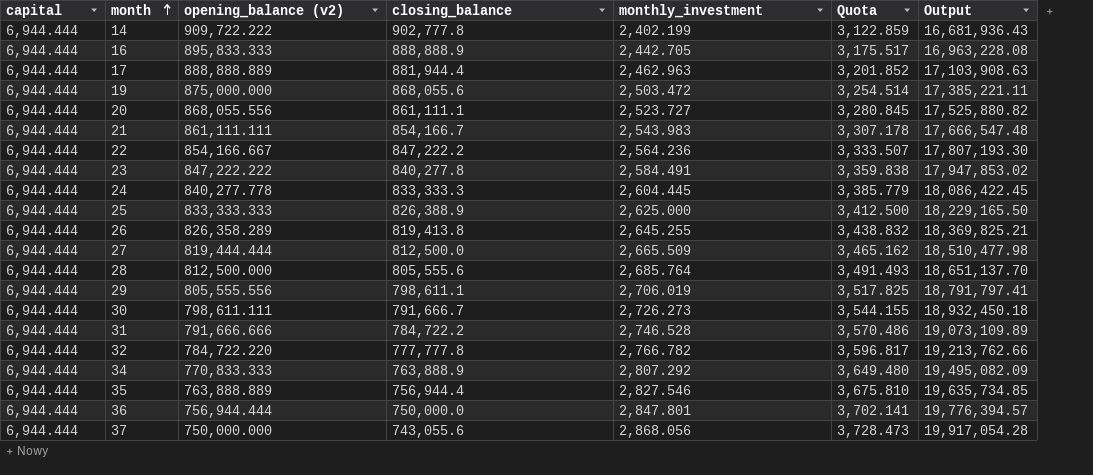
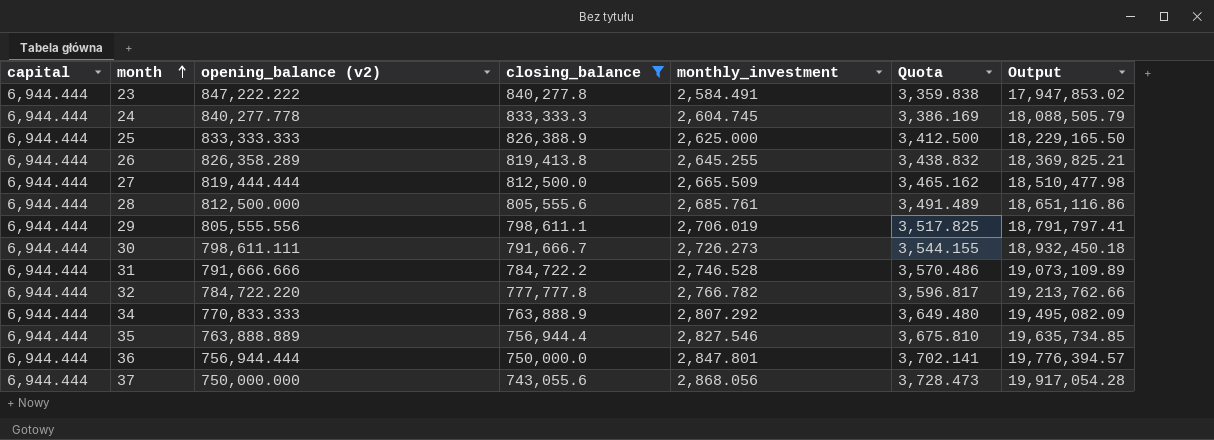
filter: none -> closing_balance <= 840,277.8
24 | monthly_investment: 2,604.445 -> 2,604.745
24 | Quota: 3,385.779 -> 3,386.169
24 | Output: 18,086,422.45 -> 18,088,505.79
28 | monthly_investment: 2,685.764 -> 2,685.761
28 | Quota: 3,491.493 -> 3,491.489
28 | Output: 18,651,137.70 -> 18,651,116.86

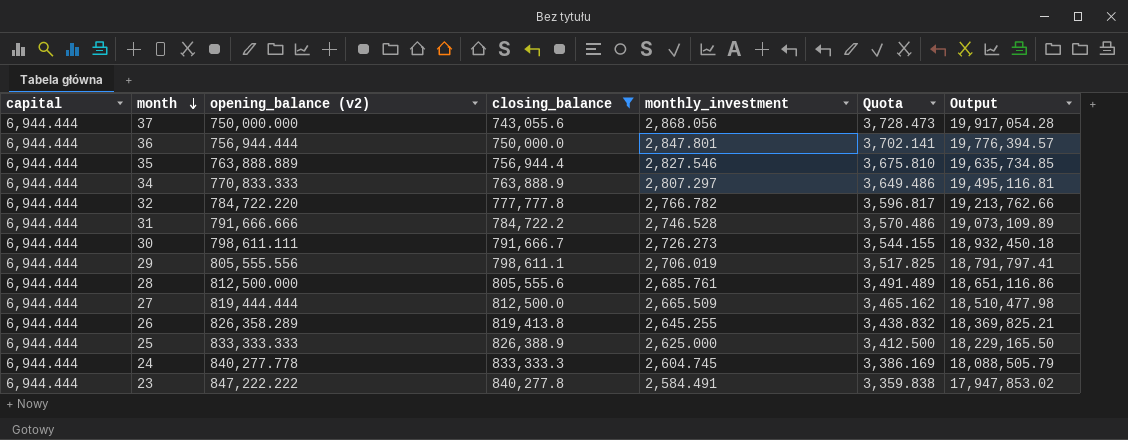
row order: month ascending -> month descending
34 | monthly_investment: 2,807.292 -> 2,807.297
34 | Quota: 3,649.480 -> 3,649.486
34 | Output: 19,495,082.09 -> 19,495,116.81

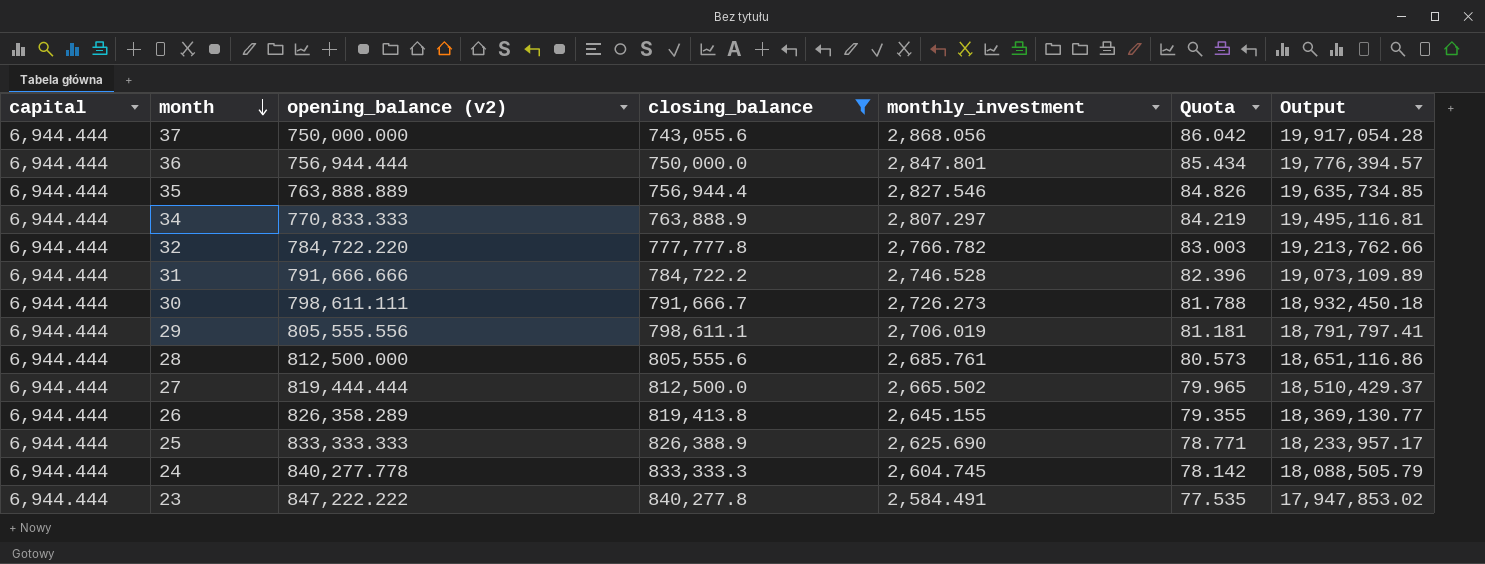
column Quota | formula: [monthly_investment] * 1.3 -> [monthly_investment] * 0.03
27 | monthly_investment: 2,665.509 -> 2,665.502
27 | Output: 18,510,477.98 -> 18,510,429.37
26 | monthly_investment: 2,645.255 -> 2,645.155
26 | Output: 18,369,825.21 -> 18,369,130.77
25 | monthly_investment: 2,625.000 -> 2,625.690
25 | Output: 18,229,165.50 -> 18,233,957.17

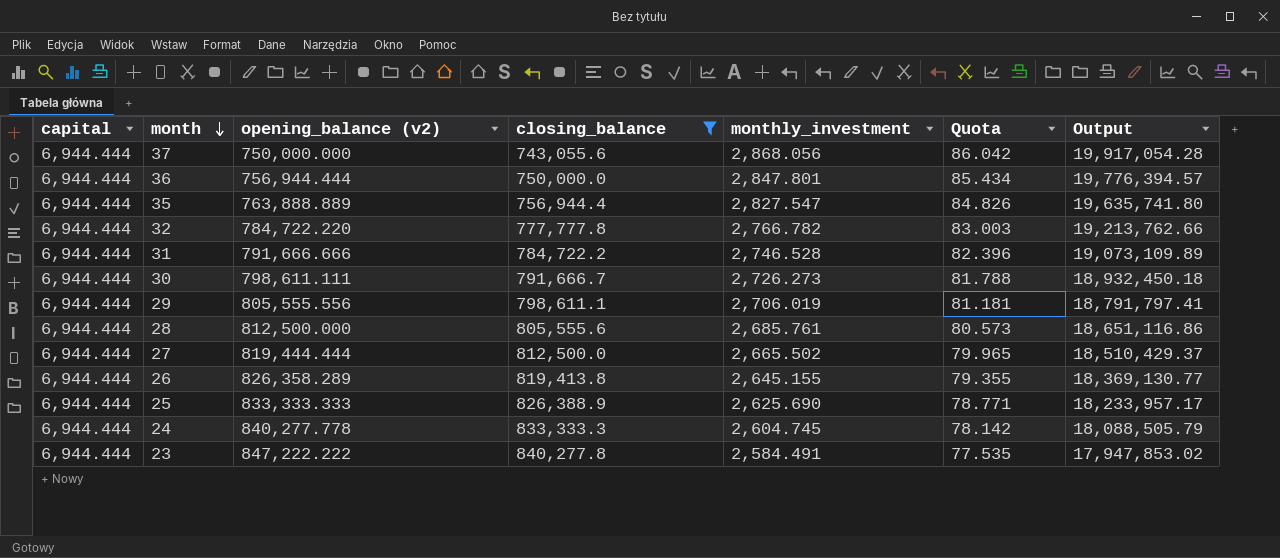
row 34: 6,944.444 | 770,833.333 | 763,888.9 | 2,807.297 | 84.219 | 19,495,116.81 -> none
35 | monthly_investment: 2,827.546 -> 2,827.547
35 | Output: 19,635,734.85 -> 19,635,741.80

